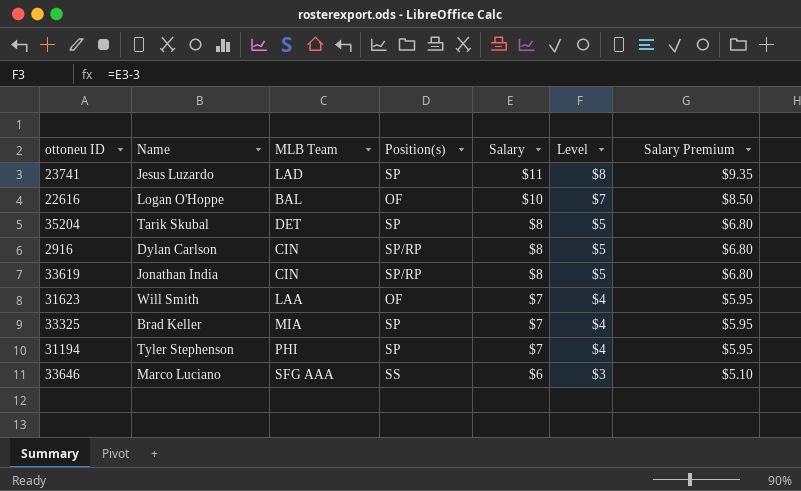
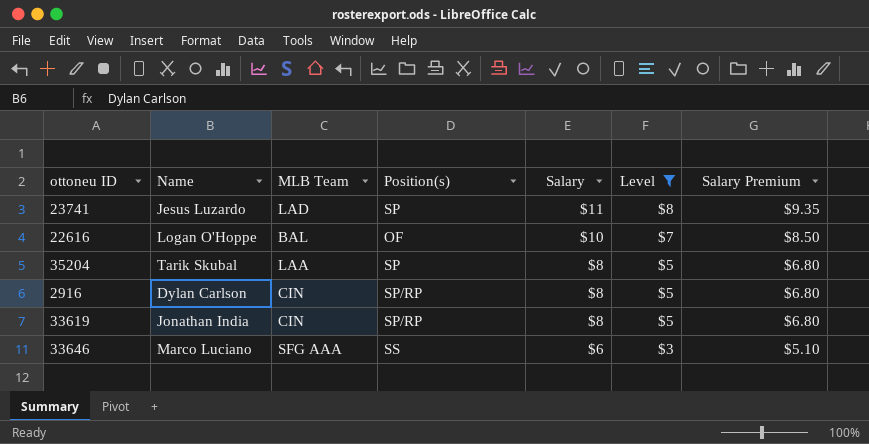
filter: none -> Level != $4
35204 | MLB Team: DET -> LAA

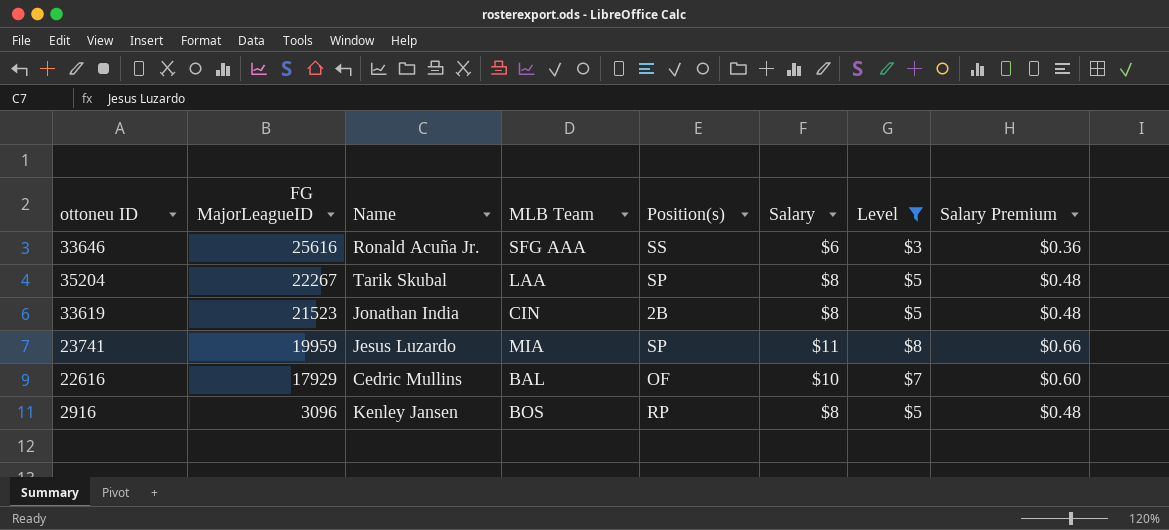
row order: Salary descending -> FG MajorLeagueID descending
column FG MajorLeagueID | position: none -> 2
column Salary Premium | formula: [Salary] * 0.85 -> [Salary] * 0.06
33646 | Name: Marco Luciano -> Ronald Acuña Jr.
33619 | Position(s): SP/RP -> 2B
23741 | MLB Team: LAD -> MIA
22616 | Name: Logan O'Hoppe -> Cedric Mullins
2916 | Name: Dylan Carlson -> Kenley Jansen
2916 | MLB Team: CIN -> BOS
2916 | Position(s): SP/RP -> RP

